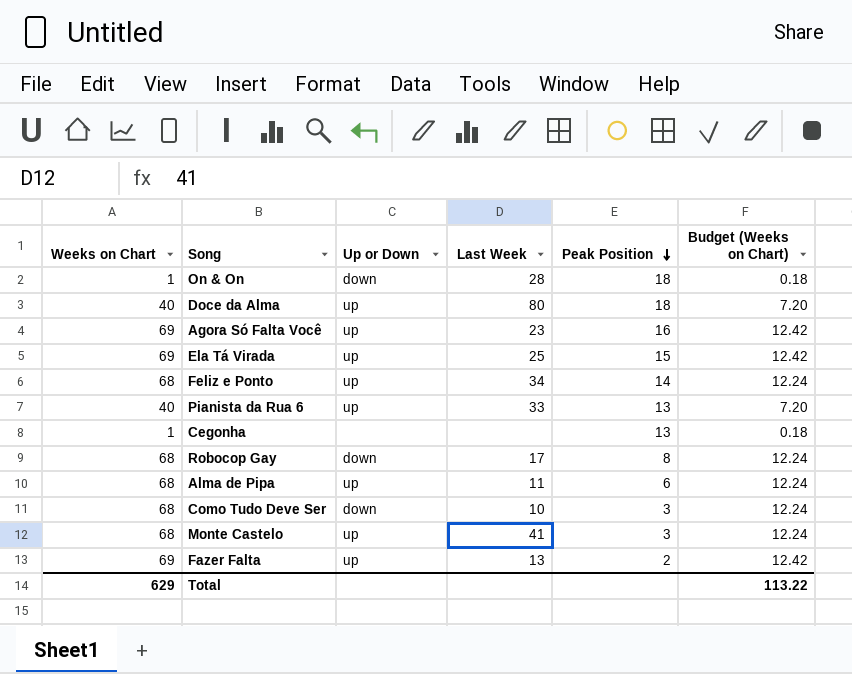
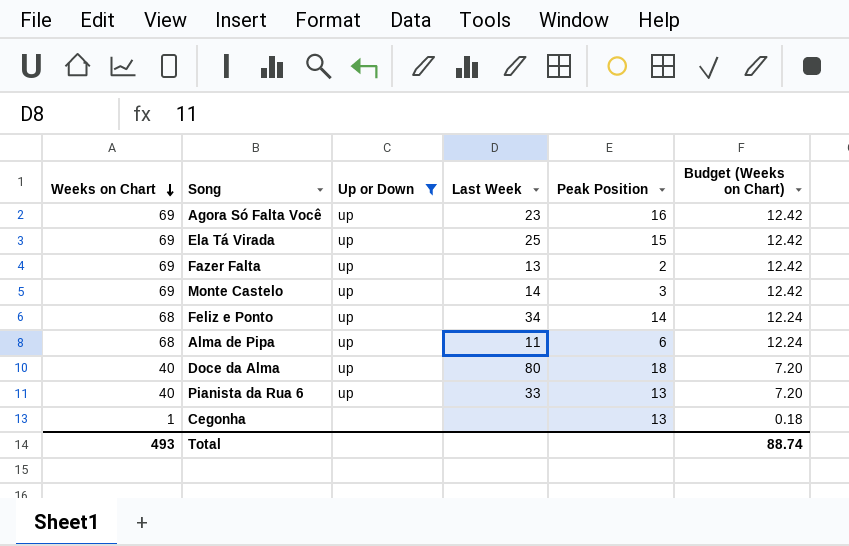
filter: none -> Up or Down != down
row order: Peak Position descending -> Weeks on Chart descending
Monte Castelo | Weeks on Chart: 68 -> 69
Monte Castelo | Last Week: 41 -> 14
Monte Castelo | Budget (Weeks on Chart): 12.24 -> 12.42
Total | Weeks on Chart: 629 -> 493
Total | Budget (Weeks on Chart): 113.22 -> 88.74

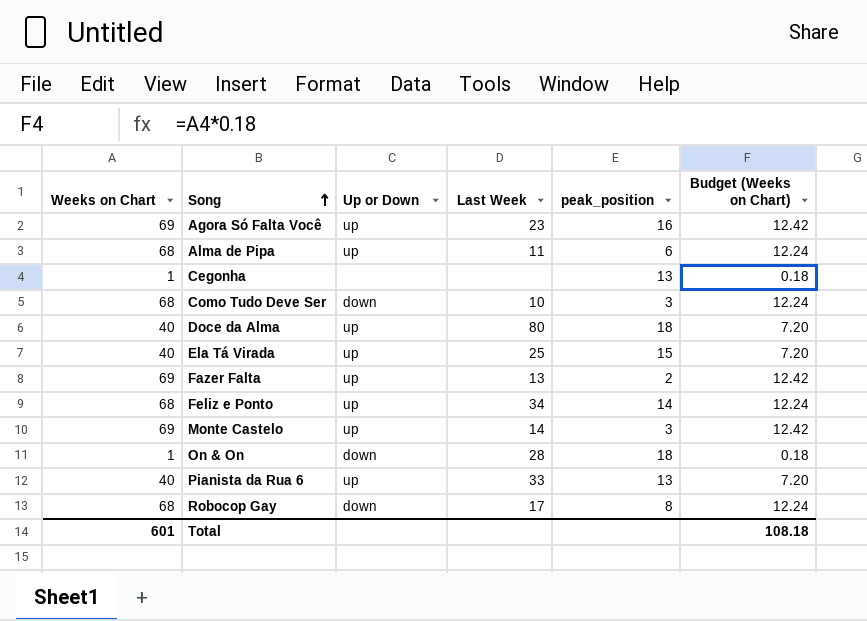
filter: Up or Down != down -> none
row order: Weeks on Chart descending -> Song ascending
column name: Peak Position -> peak_position
Ela Tá Virada | Weeks on Chart: 69 -> 40
Ela Tá Virada | Budget (Weeks on Chart): 12.42 -> 7.20
Total | Weeks on Chart: 493 -> 601
Total | Budget (Weeks on Chart): 88.74 -> 108.18

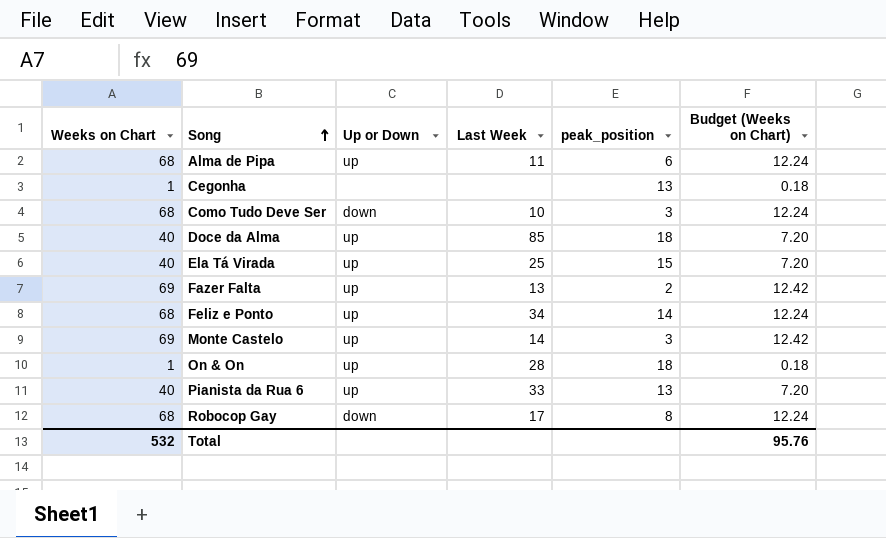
row Agora Só Falta Você: 69 | up | 23 | 16 | 12.42 -> none
Doce da Alma | Last Week: 80 -> 85
On & On | Up or Down: down -> up
Total | Weeks on Chart: 601 -> 532
Total | Budget (Weeks on Chart): 108.18 -> 95.76

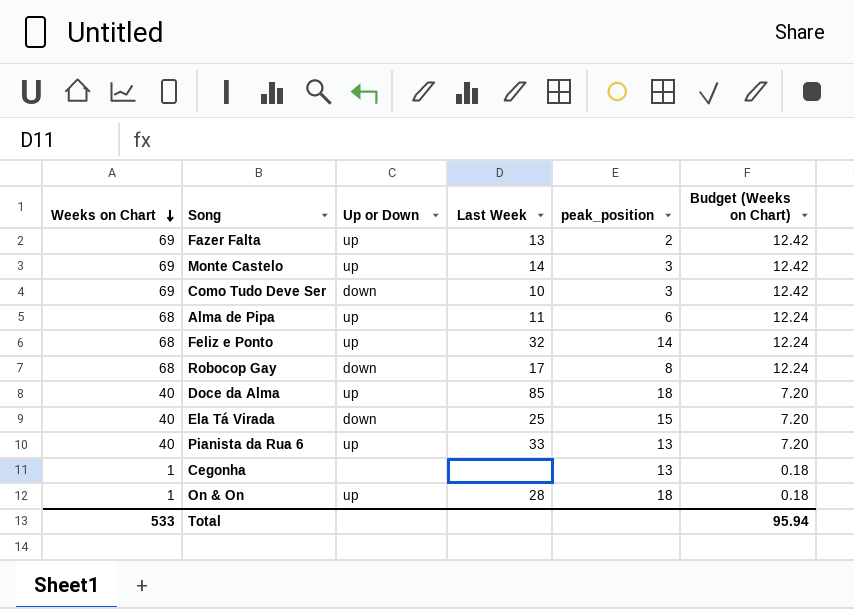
row order: Song ascending -> Weeks on Chart descending
Como Tudo Deve Ser | Weeks on Chart: 68 -> 69
Como Tudo Deve Ser | Budget (Weeks on Chart): 12.24 -> 12.42
Feliz e Ponto | Last Week: 34 -> 32
Ela Tá Virada | Up or Down: up -> down
Total | Weeks on Chart: 532 -> 533
Total | Budget (Weeks on Chart): 95.76 -> 95.94

